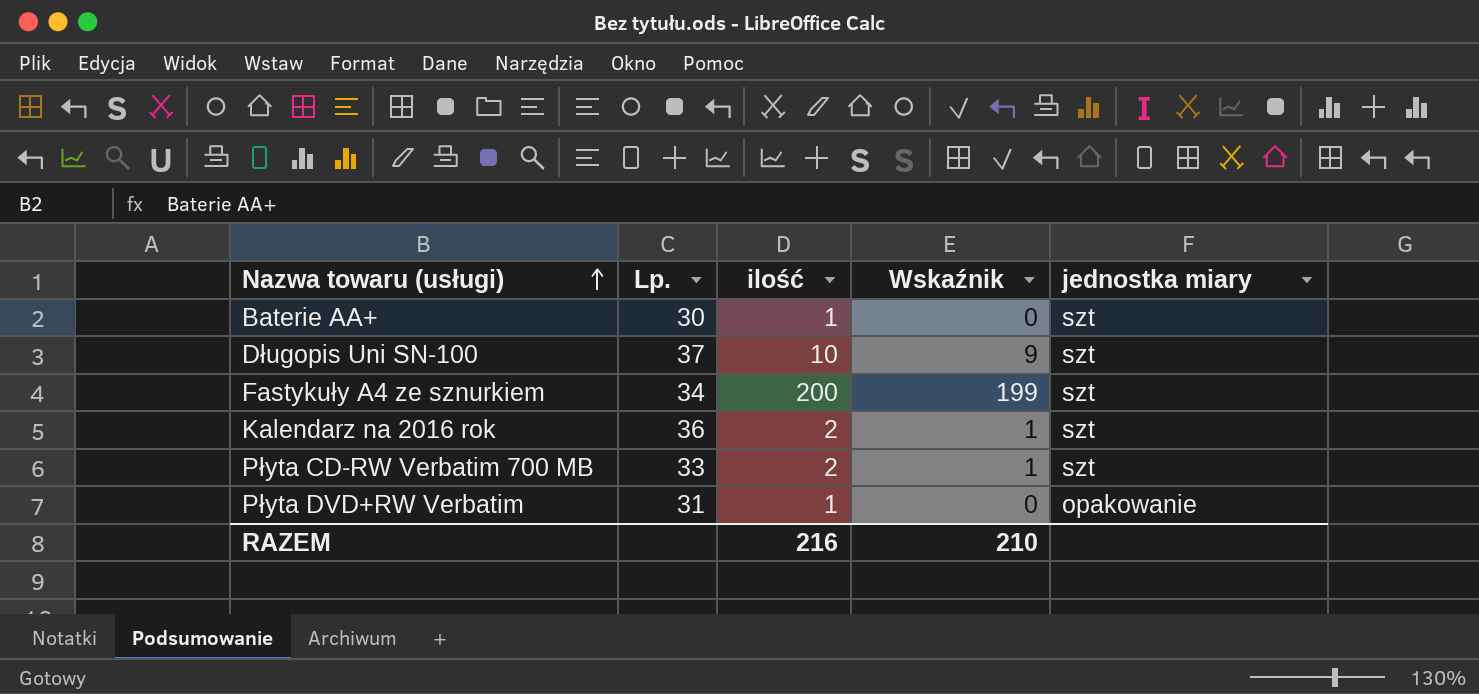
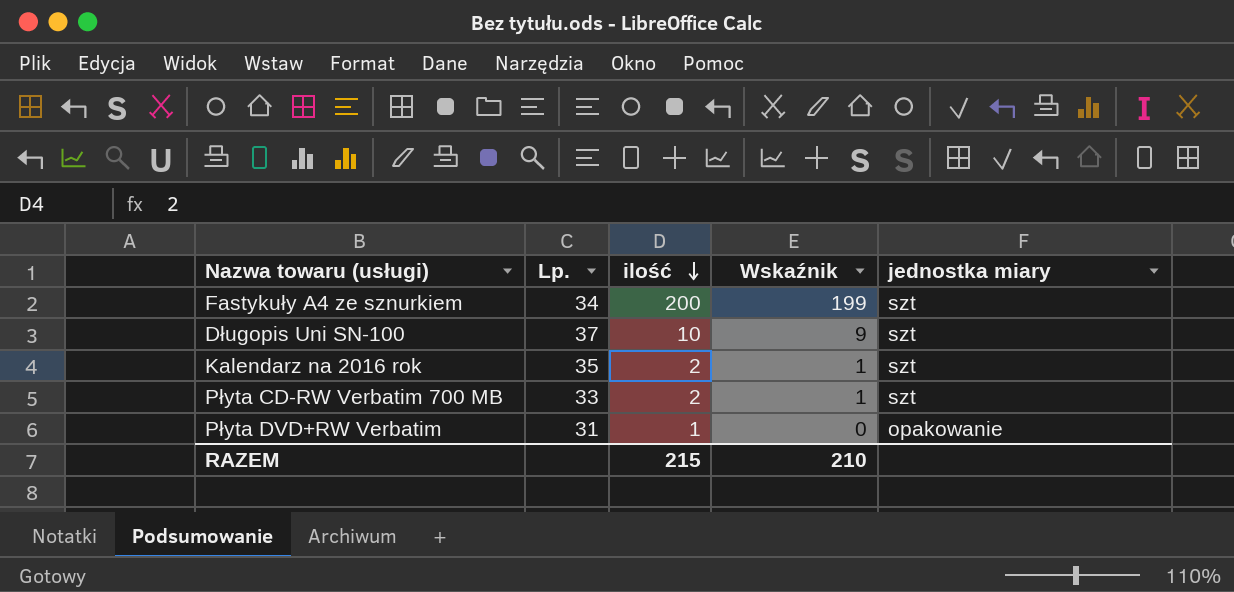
row order: Nazwa towaru (usługi) ascending -> ilość descending
row Baterie AA+: 30 | 1 | 0 | szt -> none
Kalendarz na 2016 rok | Lp.: 36 -> 35
RAZEM | ilość: 216 -> 215

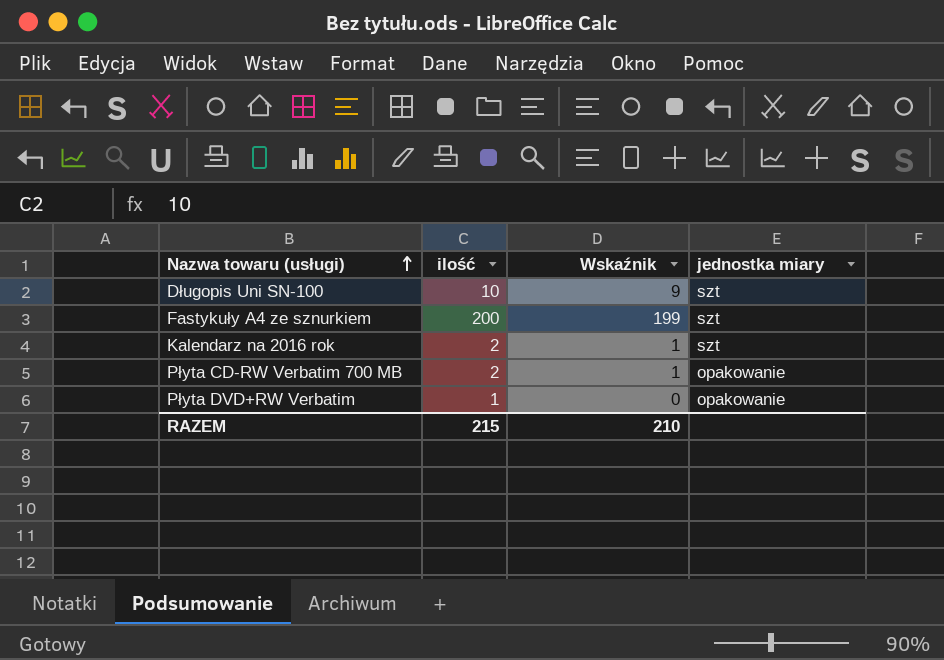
row order: ilość descending -> Nazwa towaru (usługi) ascending
column Lp. | position: 2 -> none
Płyta CD-RW Verbatim 700 MB | jednostka miary: szt -> opakowanie

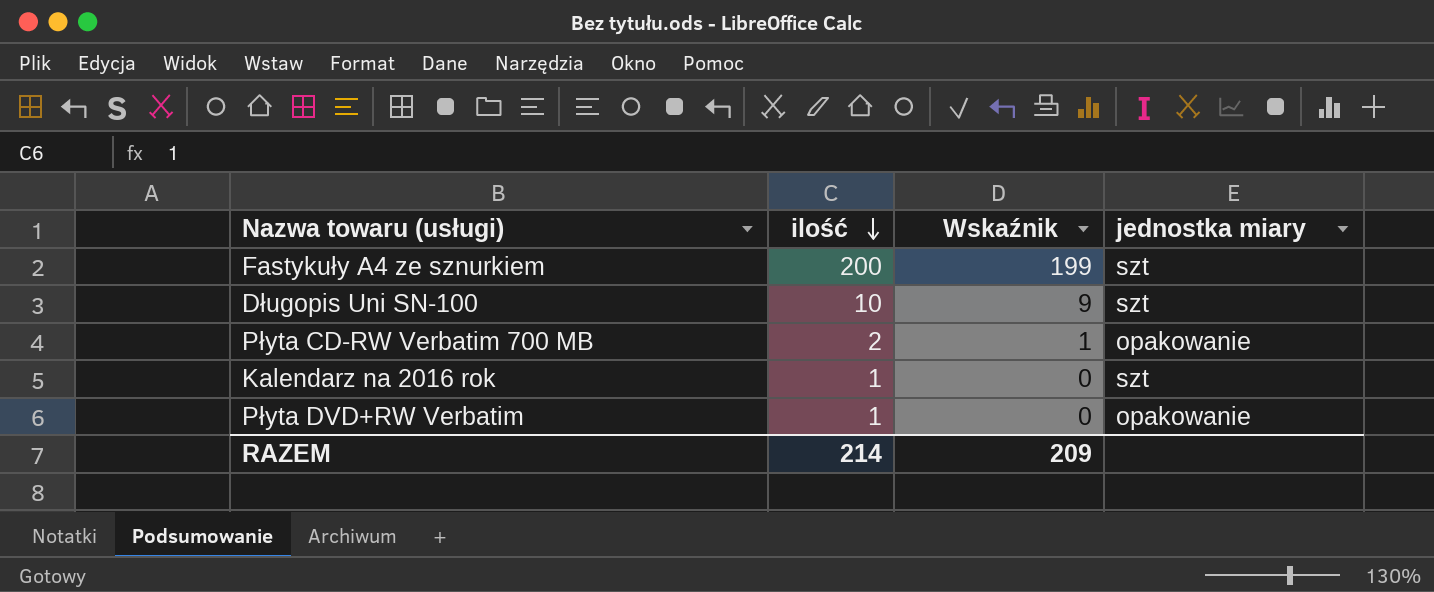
row order: Nazwa towaru (usługi) ascending -> ilość descending
Kalendarz na 2016 rok | ilość: 2 -> 1
Kalendarz na 2016 rok | Wskaźnik: 1 -> 0
RAZEM | ilość: 215 -> 214
RAZEM | Wskaźnik: 210 -> 209

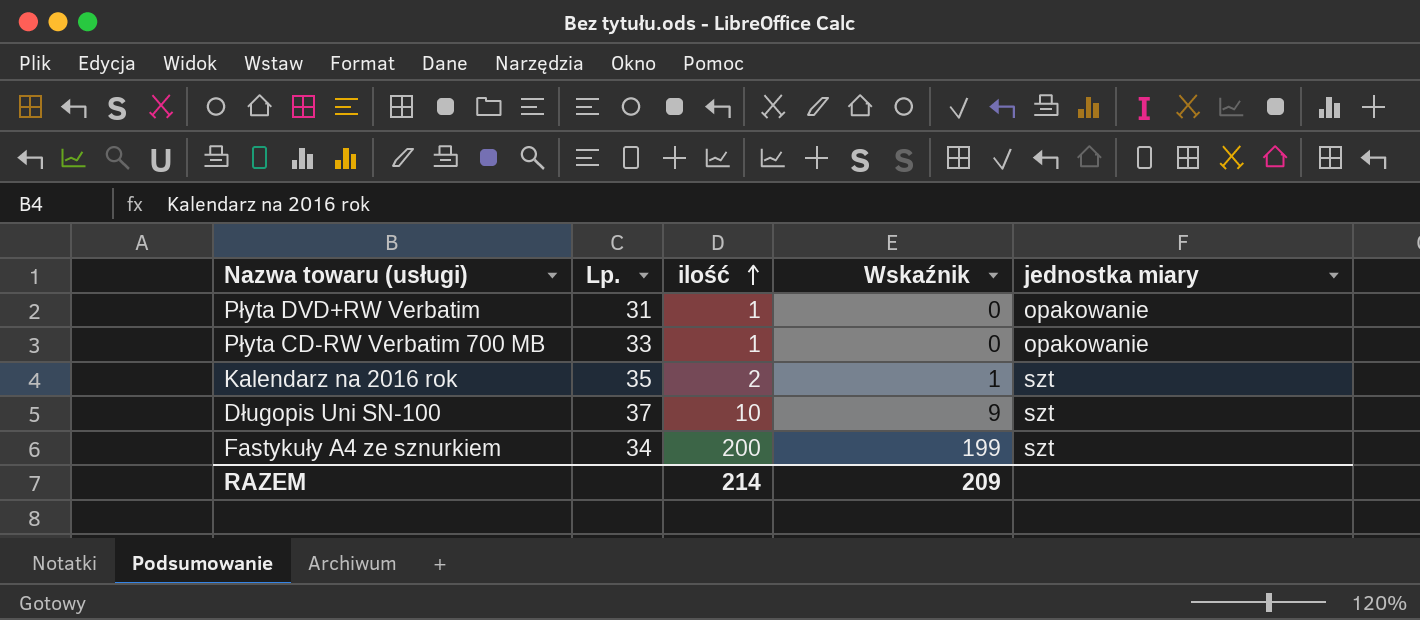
row order: ilość descending -> ilość ascending
column Lp. | position: none -> 2
Płyta CD-RW Verbatim 700 MB | ilość: 2 -> 1
Płyta CD-RW Verbatim 700 MB | Wskaźnik: 1 -> 0
Kalendarz na 2016 rok | ilość: 1 -> 2
Kalendarz na 2016 rok | Wskaźnik: 0 -> 1

